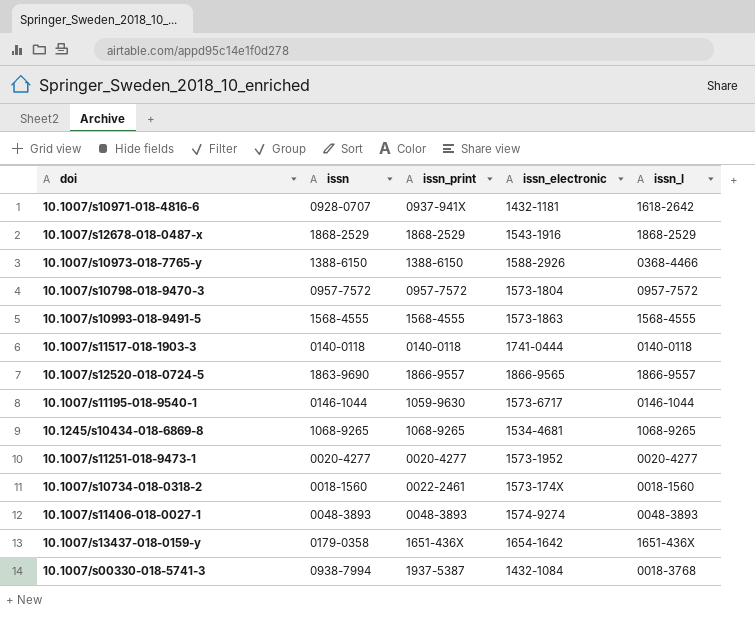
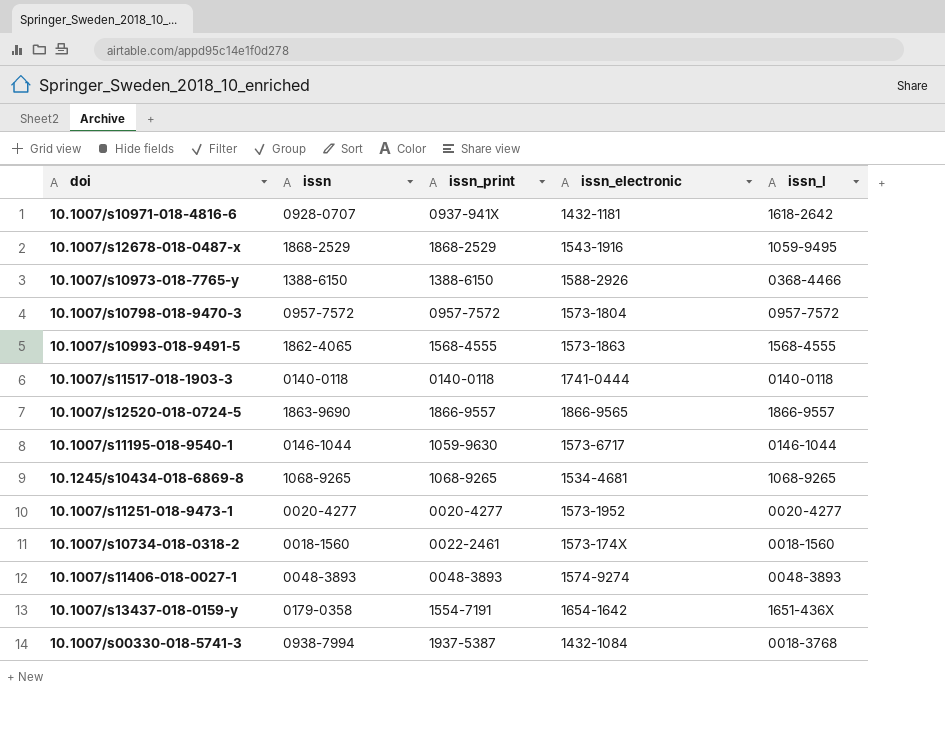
10.1007/s12678-018-0487-x | issn_l: 1868-2529 -> 1059-9495
10.1007/s10993-018-9491-5 | issn: 1568-4555 -> 1862-4065
10.1007/s13437-018-0159-y | issn_print: 1651-436X -> 1554-7191

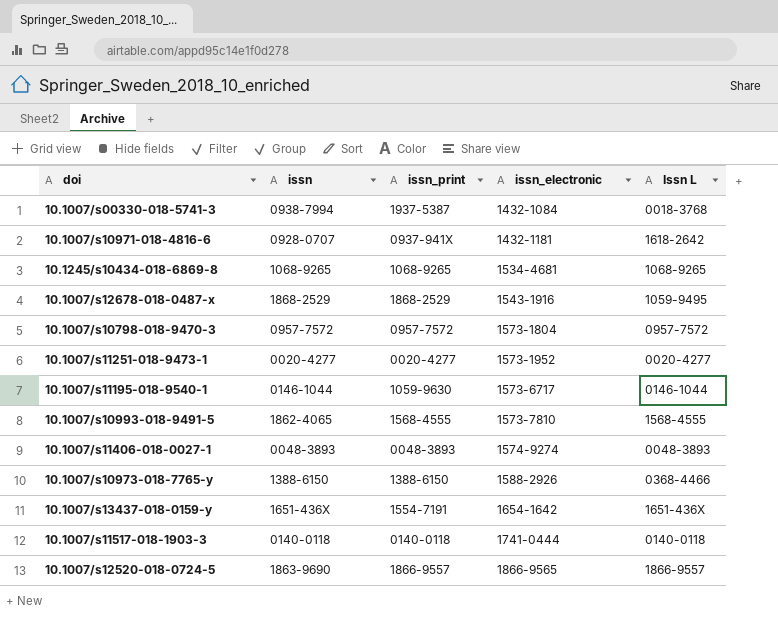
row order: none -> issn_electronic ascending
column name: issn_l -> Issn L
row 10.1007/s10734-018-0318-2: 0018-1560 | 0022-2461 | 1573-174X | 0018-1560 -> none
10.1007/s10993-018-9491-5 | issn_electronic: 1573-1863 -> 1573-7810
10.1007/s13437-018-0159-y | issn: 0179-0358 -> 1651-436X

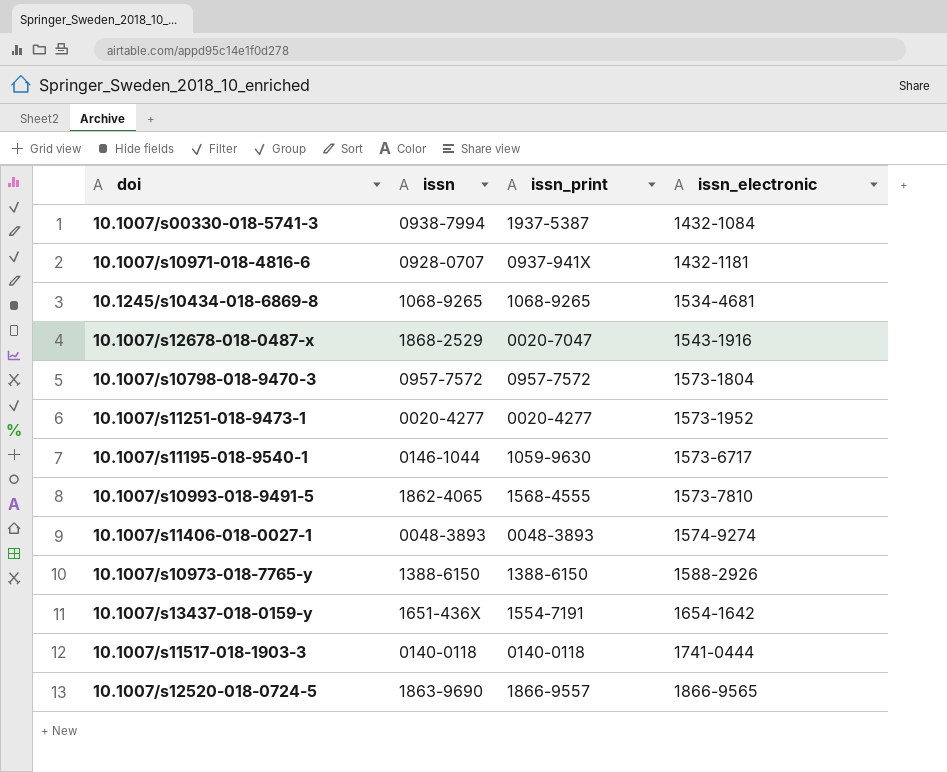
column Issn L | position: 5 -> none
10.1007/s12678-018-0487-x | issn_print: 1868-2529 -> 0020-7047

